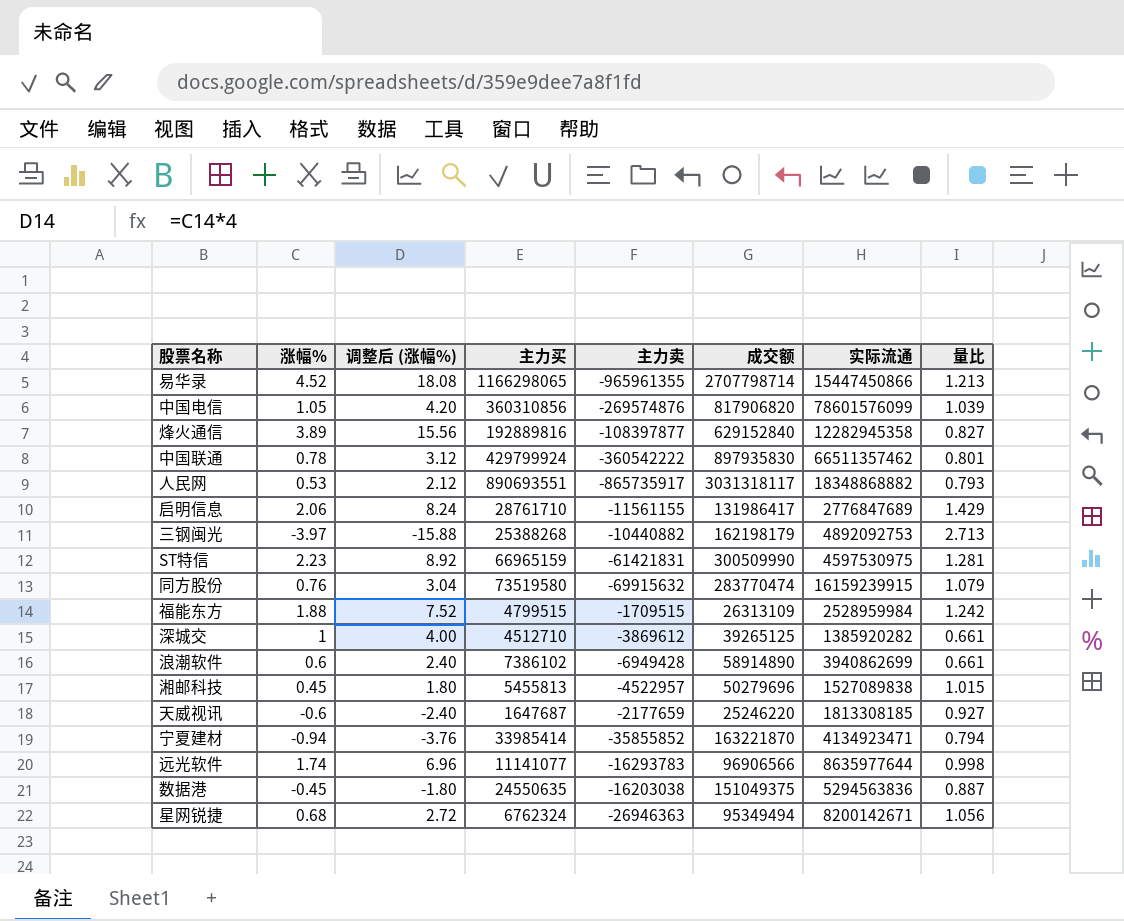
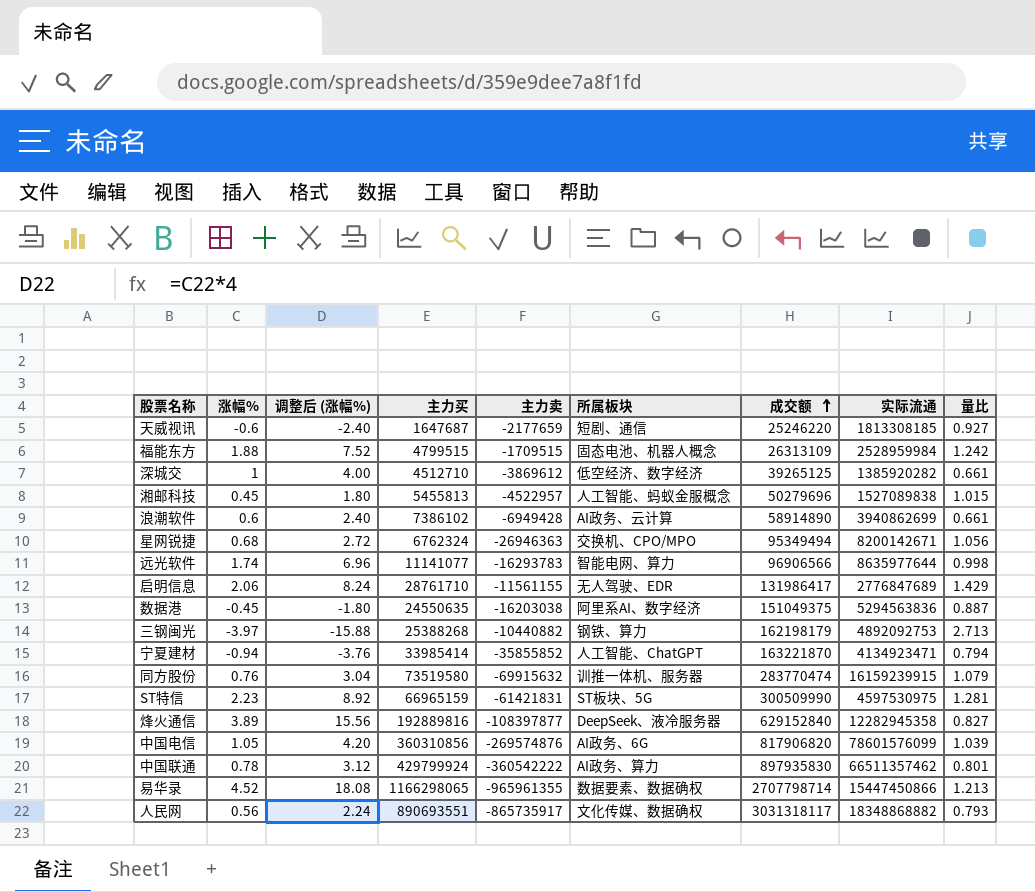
row order: none -> 成交额 ascending
column 所属板块 | position: none -> 6
人民网 | 涨幅%: 0.53 -> 0.56
人民网 | 调整后 (涨幅%): 2.12 -> 2.24

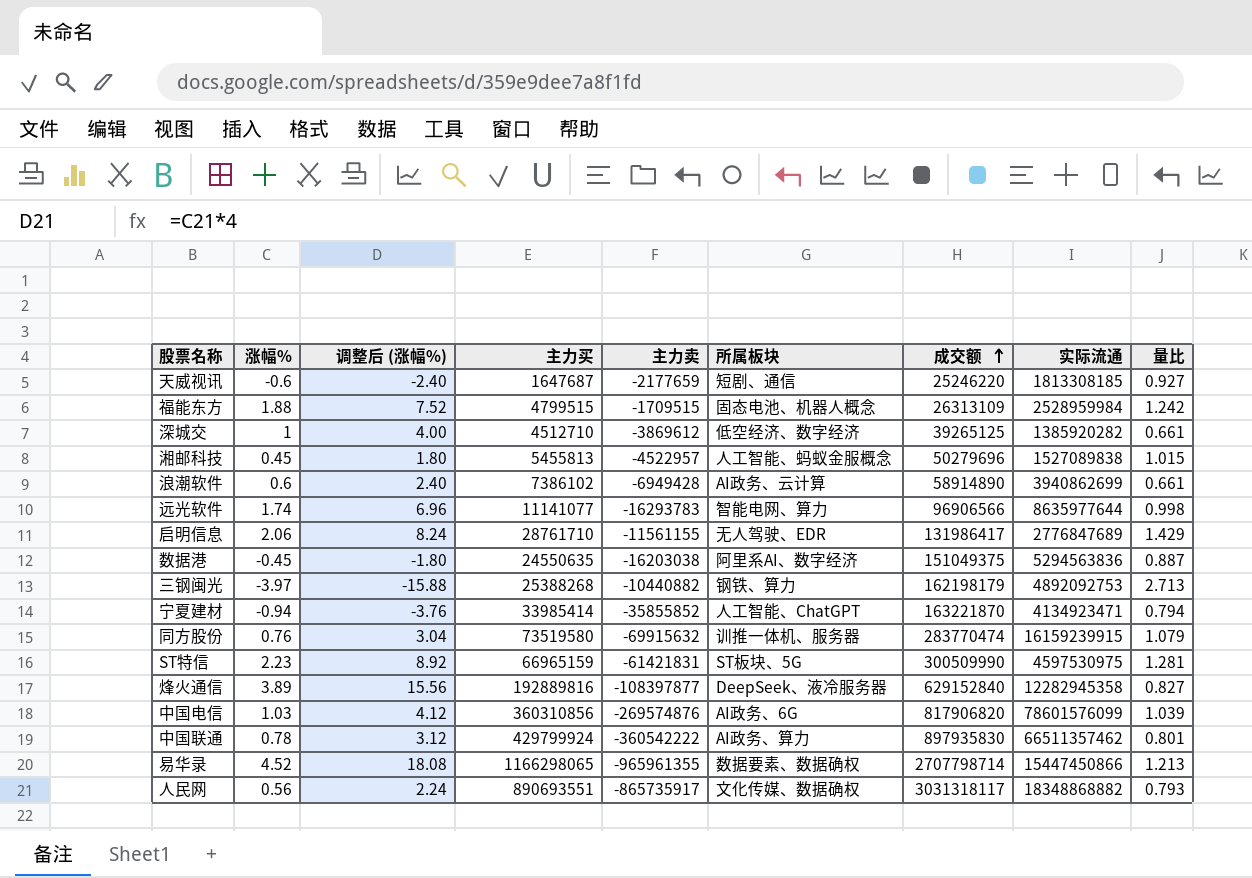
row 星网锐捷: 0.68 | 2.72 | 6762324 | -26946363 | 交换机、CPO/MPO | 95349494 | 8200142671 | 1.056 -> none
中国电信 | 涨幅%: 1.05 -> 1.03
中国电信 | 调整后 (涨幅%): 4.20 -> 4.12

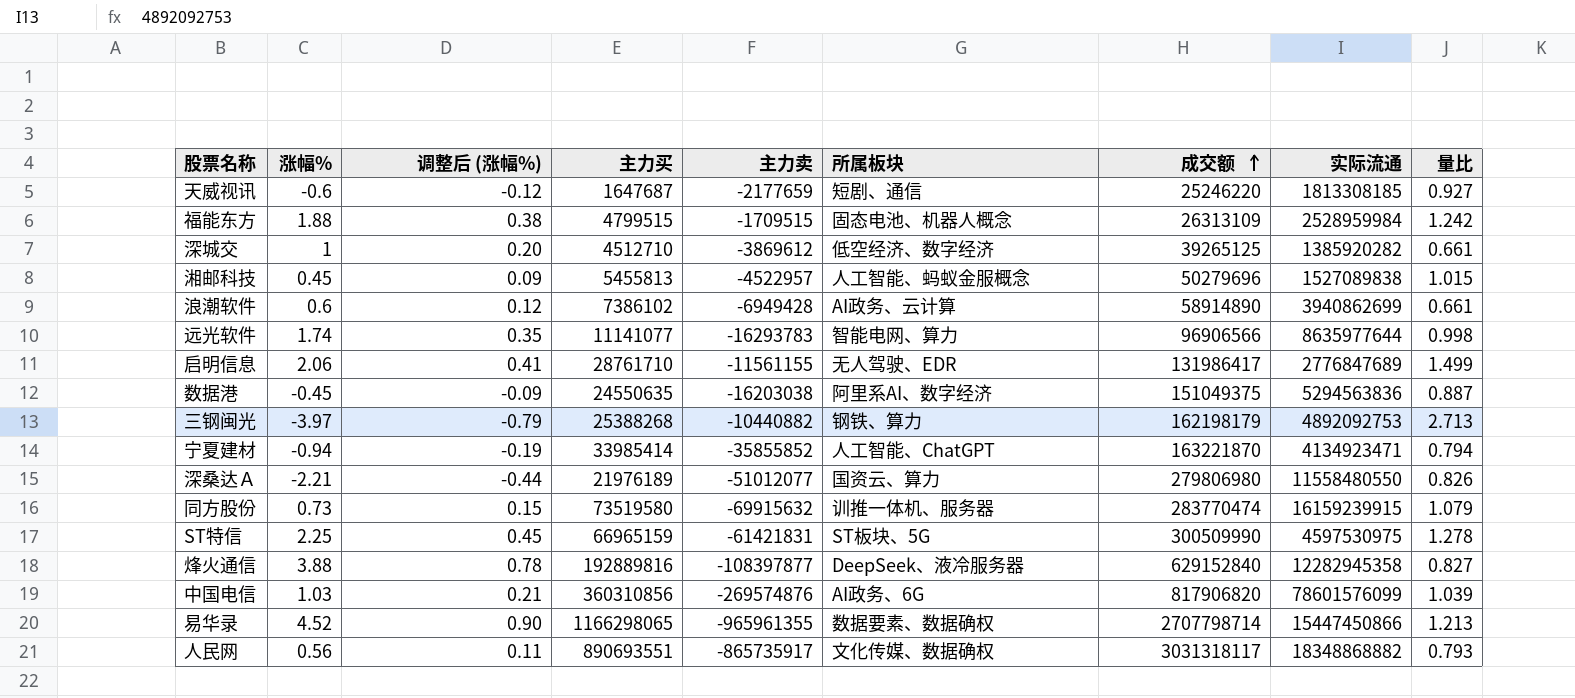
column 调整后 (涨幅%) | formula: [涨幅%] * 4 -> [涨幅%] * 0.2
row 中国联通: 0.78 | 3.12 | 429799924 | -360542222 | AI政务、算力 | 897935830 | 66511357462 | 0.801 -> none
启明信息 | 量比: 1.429 -> 1.499
row 深桑达Ａ: none -> -2.21 | -0.44 | 21976189 | -51012077 | 国资云、算力 | 279806980 | 11558480550 | 0.826
同方股份 | 涨幅%: 0.76 -> 0.73
ST特信 | 涨幅%: 2.23 -> 2.25
ST特信 | 量比: 1.281 -> 1.278
烽火通信 | 涨幅%: 3.89 -> 3.88

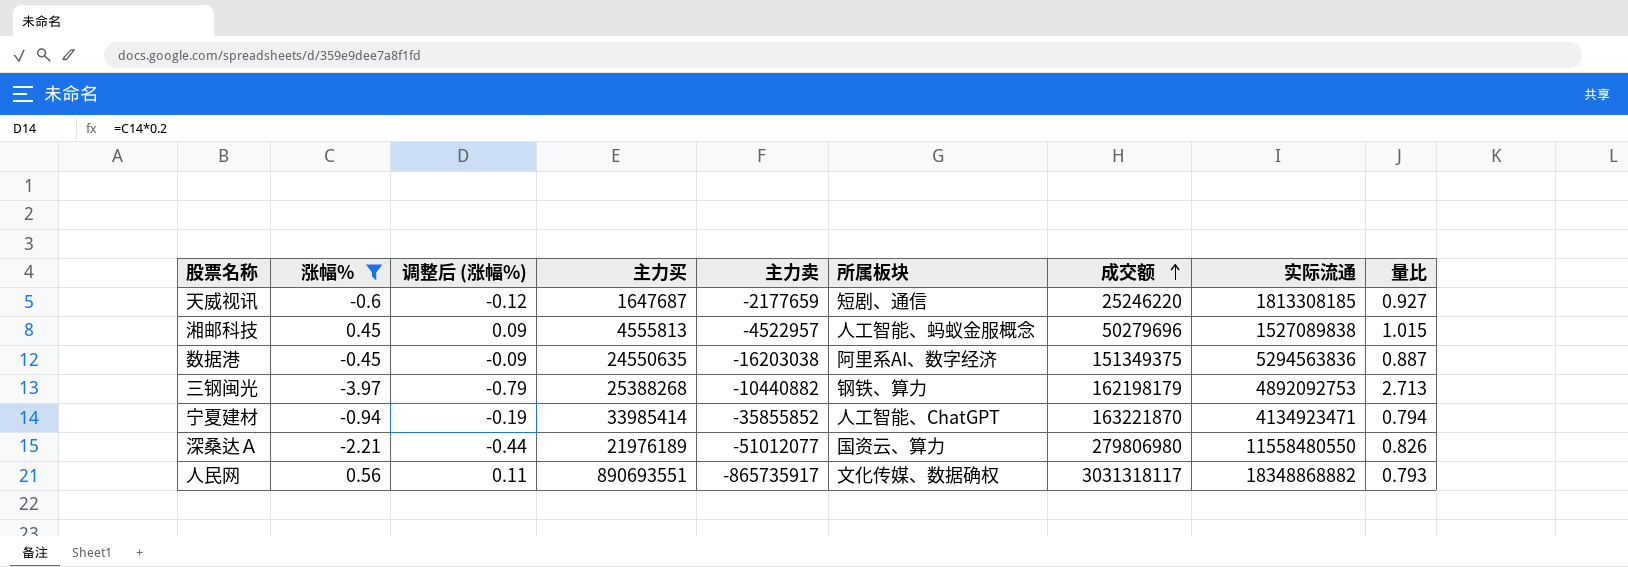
filter: none -> 涨幅% <= 0.56
湘邮科技 | 主力买: 5455813 -> 4555813
数据港 | 成交额: 151049375 -> 151349375

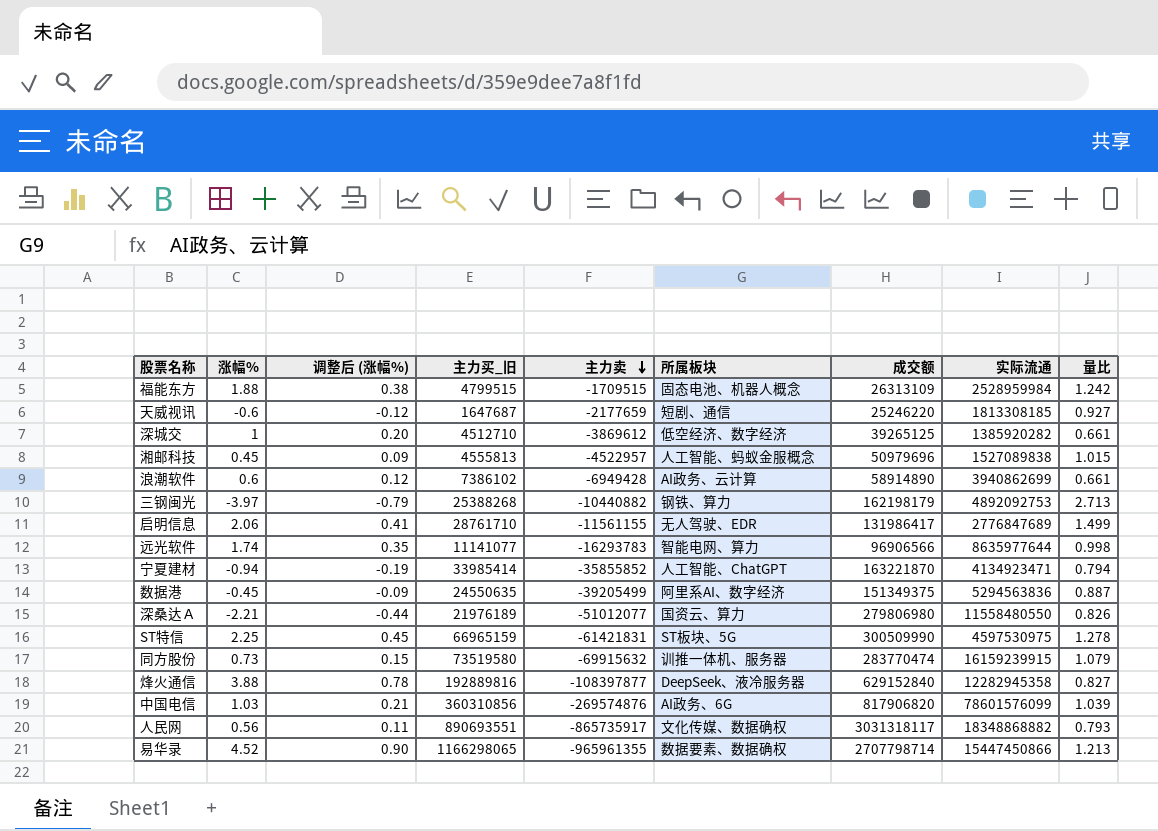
filter: 涨幅% <= 0.56 -> none
row order: 成交额 ascending -> 主力卖 descending
column name: 主力买 -> 主力买_旧
湘邮科技 | 成交额: 50279696 -> 50979696
数据港 | 主力卖: -16203038 -> -39205499

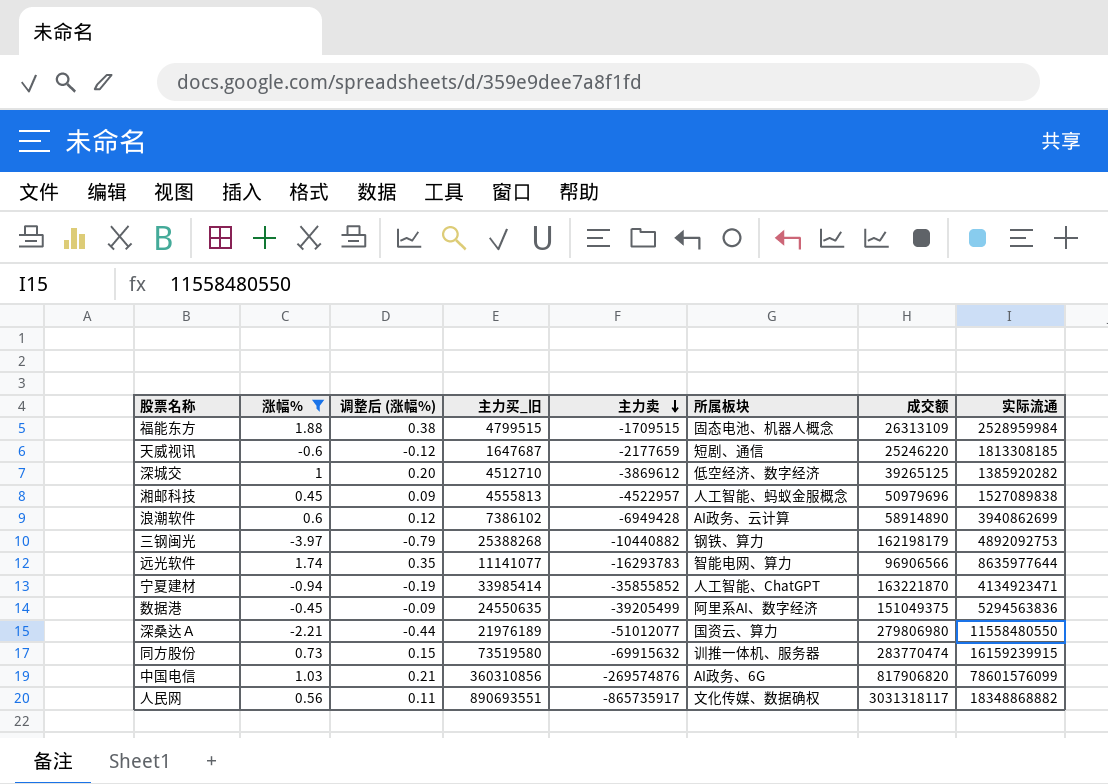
filter: none -> 涨幅% <= 1.88
column 量比 | position: 9 -> none
数据港 | 成交额: 151349375 -> 151049375

